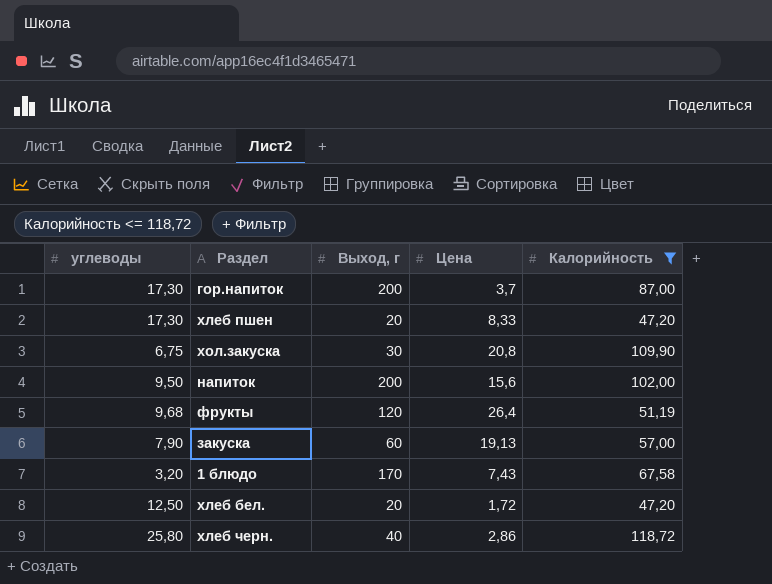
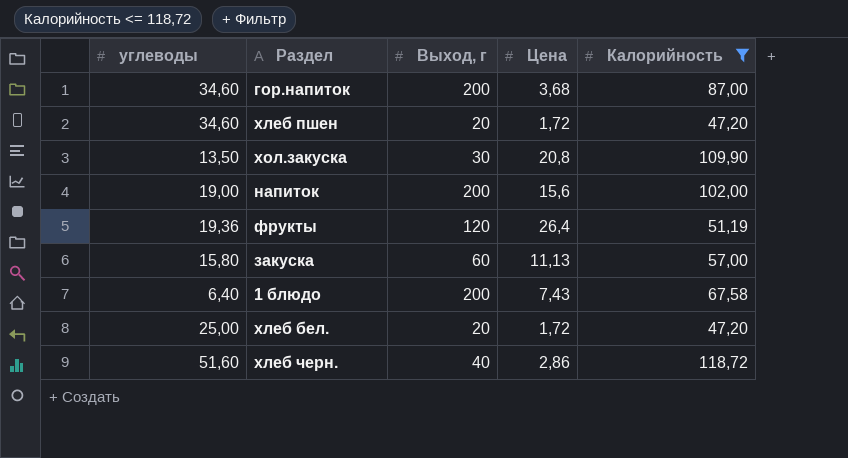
гор.напиток | углеводы: 17,30 -> 34,60
гор.напиток | Цена: 3,7 -> 3,68
хлеб пшен | углеводы: 17,30 -> 34,60
хлеб пшен | Цена: 8,33 -> 1,72
хол.закуска | углеводы: 6,75 -> 13,50
напиток | углеводы: 9,50 -> 19,00
фрукты | углеводы: 9,68 -> 19,36
закуска | углеводы: 7,90 -> 15,80
закуска | Цена: 19,13 -> 11,13
1 блюдо | углеводы: 3,20 -> 6,40
1 блюдо | Выход, г: 170 -> 200
хлеб бел. | углеводы: 12,50 -> 25,00
хлеб черн. | углеводы: 25,80 -> 51,60

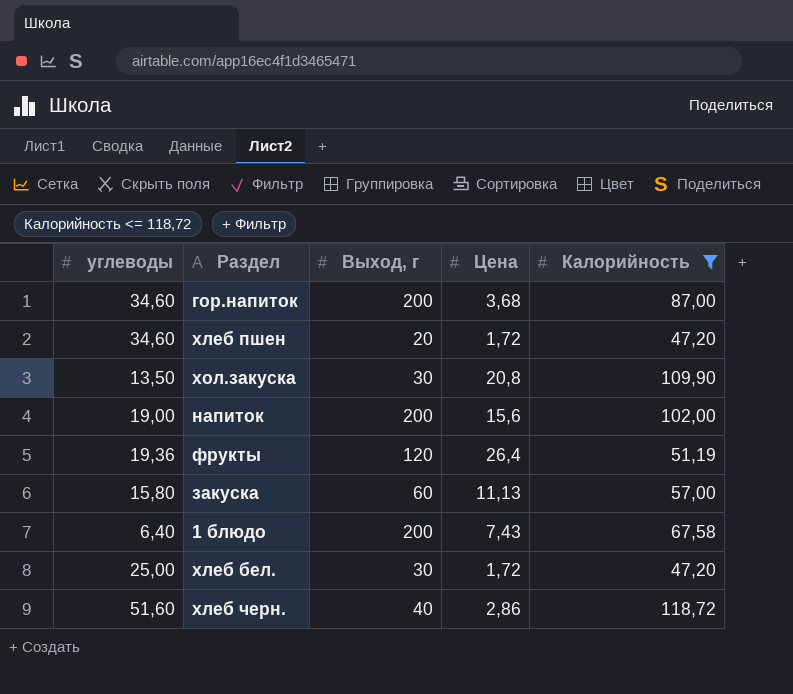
хлеб бел. | Выход, г: 20 -> 30

